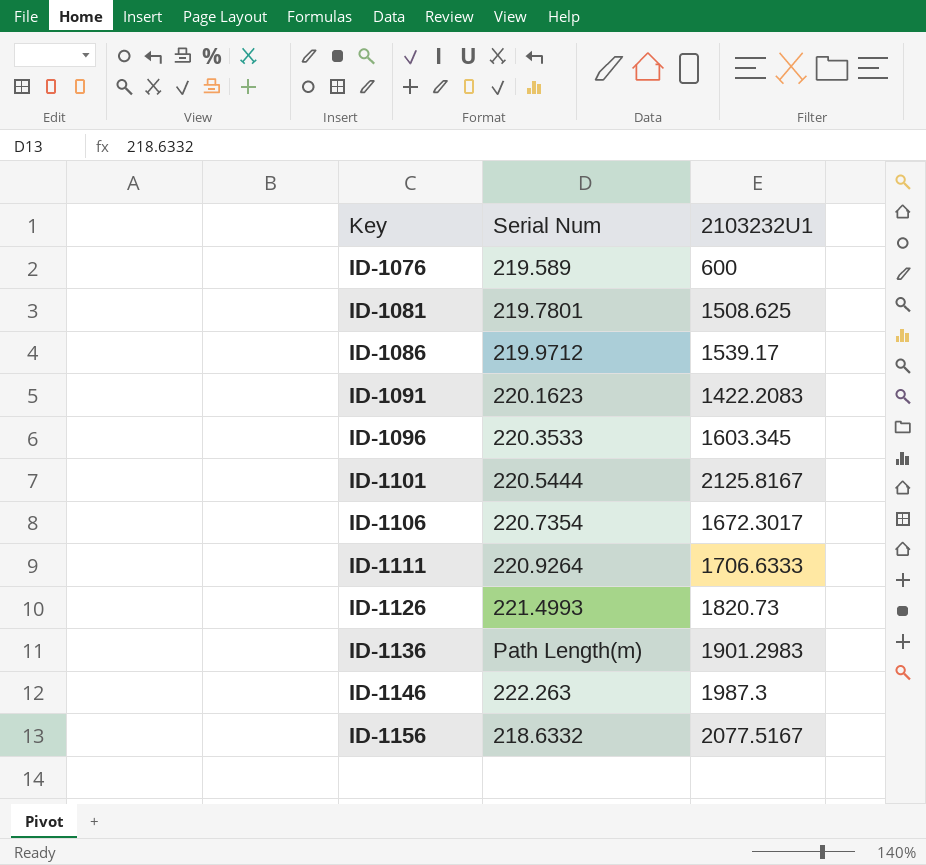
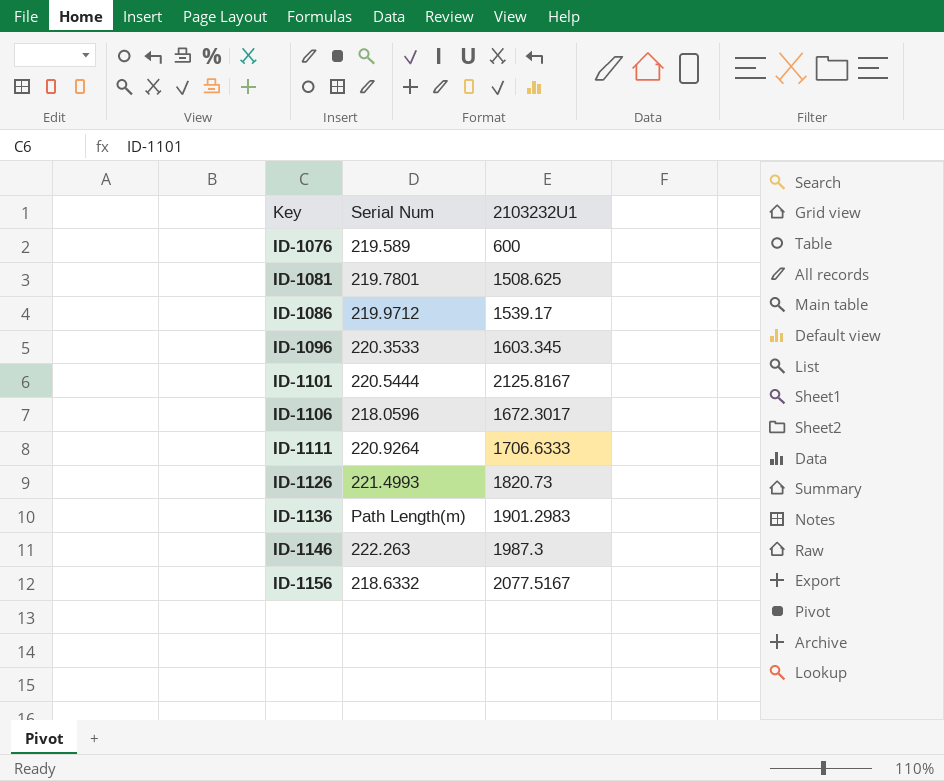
row ID-1091: 220.1623 | 1422.2083 -> none
ID-1106 | Serial Num: 220.7354 -> 218.0596

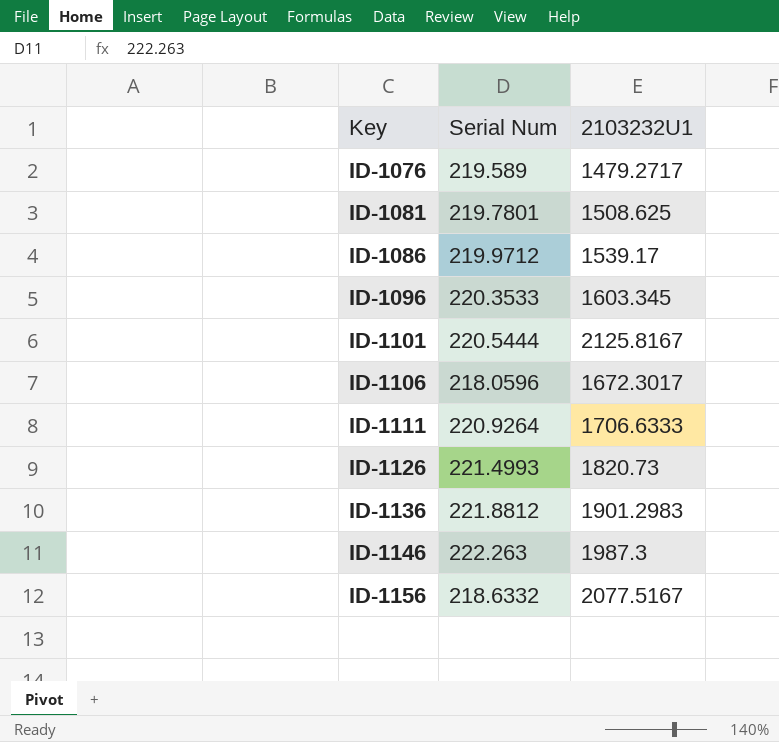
ID-1076 | 2103232U1: 600 -> 1479.2717
ID-1136 | Serial Num: Path Length(m) -> 221.8812

